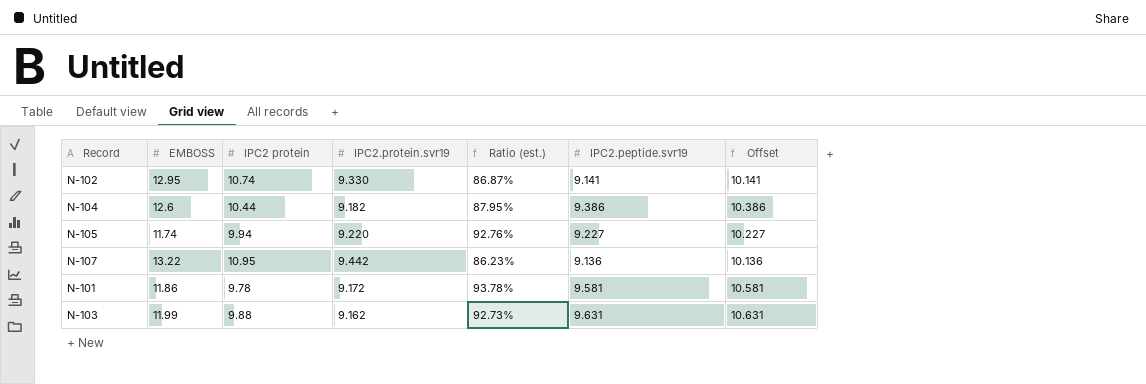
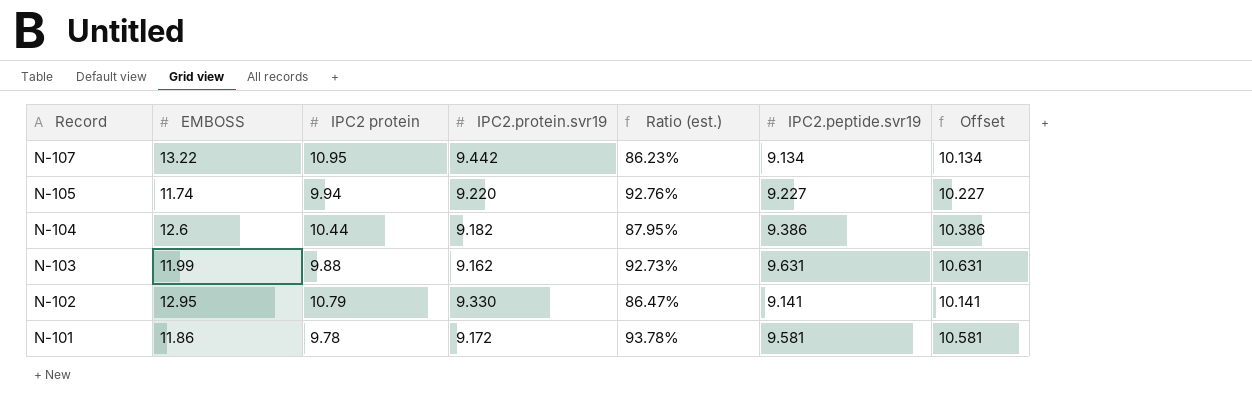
row order: none -> Record descending
N-107 | IPC2.peptide.svr19: 9.136 -> 9.134
N-107 | Offset: 10.136 -> 10.134
N-102 | IPC2 protein: 10.74 -> 10.79
N-102 | Ratio (est.): 86.87% -> 86.47%

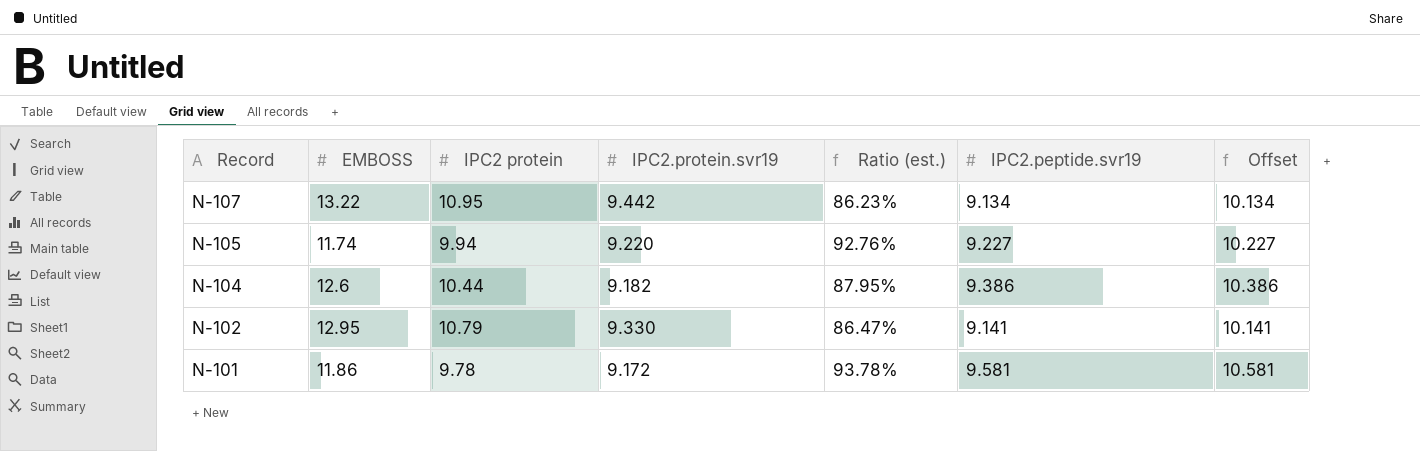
row N-103: 11.99 | 9.88 | 9.162 | 92.73% | 9.631 | 10.631 -> none

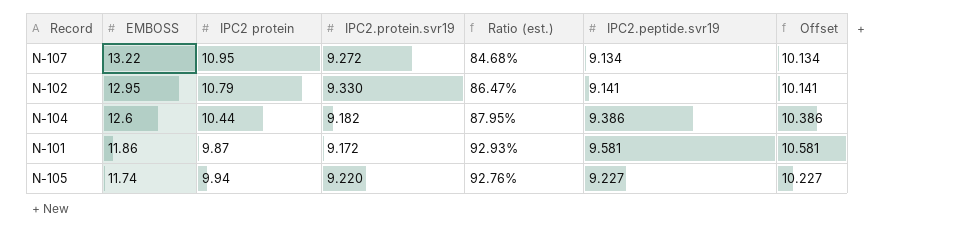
row order: Record descending -> EMBOSS descending
N-107 | IPC2.protein.svr19: 9.442 -> 9.272
N-107 | Ratio (est.): 86.23% -> 84.68%
N-101 | IPC2 protein: 9.78 -> 9.87
N-101 | Ratio (est.): 93.78% -> 92.93%

